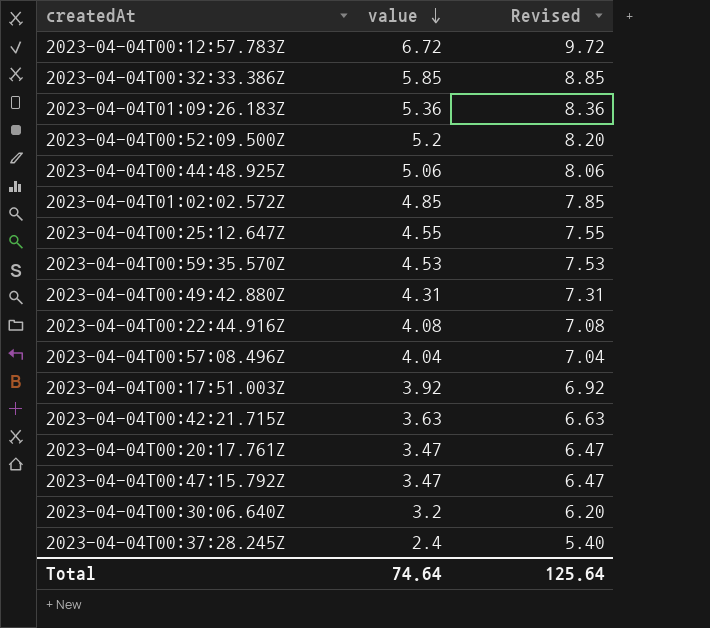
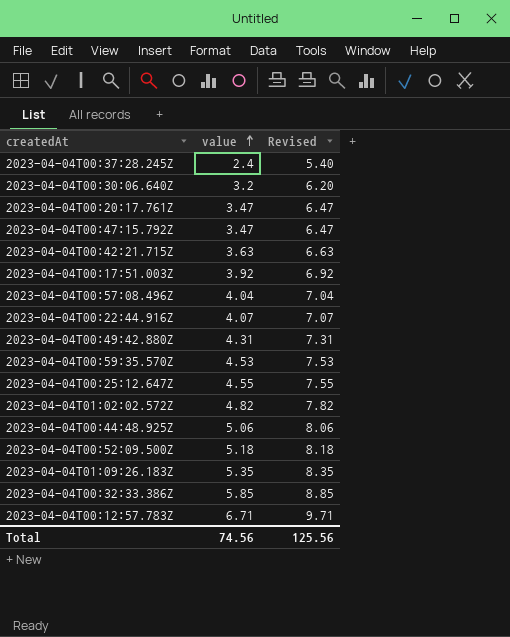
row order: value descending -> value ascending
2023-04-04T00:22:44.916Z | value: 4.08 -> 4.07
2023-04-04T00:22:44.916Z | Revised: 7.08 -> 7.07
2023-04-04T01:02:02.572Z | value: 4.85 -> 4.82
2023-04-04T01:02:02.572Z | Revised: 7.85 -> 7.82
2023-04-04T00:52:09.500Z | value: 5.2 -> 5.18
2023-04-04T00:52:09.500Z | Revised: 8.20 -> 8.18
2023-04-04T01:09:26.183Z | value: 5.36 -> 5.35
2023-04-04T01:09:26.183Z | Revised: 8.36 -> 8.35
2023-04-04T00:12:57.783Z | value: 6.72 -> 6.71
2023-04-04T00:12:57.783Z | Revised: 9.72 -> 9.71
Total | value: 74.64 -> 74.56
Total | Revised: 125.64 -> 125.56

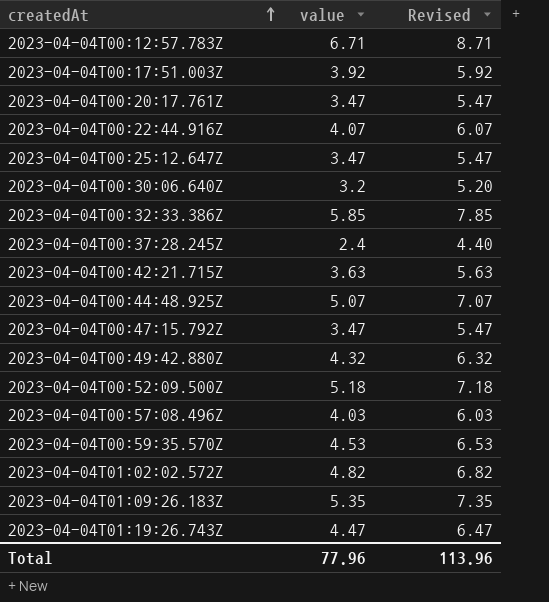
row order: value ascending -> createdAt ascending
column Revised | formula: [value] + 3 -> [value] + 2
2023-04-04T00:25:12.647Z | value: 4.55 -> 3.47
2023-04-04T00:44:48.925Z | value: 5.06 -> 5.07
2023-04-04T00:49:42.880Z | value: 4.31 -> 4.32
2023-04-04T00:57:08.496Z | value: 4.04 -> 4.03
row 2023-04-04T01:19:26.743Z: none -> 4.47 | 6.47
Total | value: 74.56 -> 77.96
Total | Revised: 125.56 -> 113.96

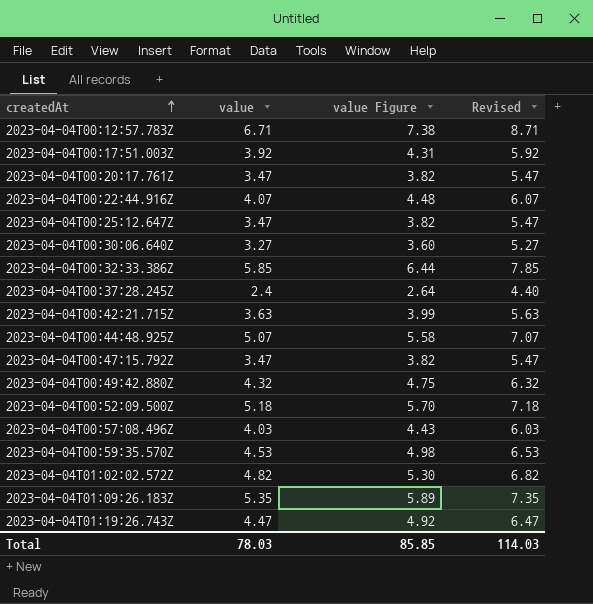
column value Figure | formula: none -> [value] * 1.1
2023-04-04T00:30:06.640Z | value: 3.2 -> 3.27
2023-04-04T00:30:06.640Z | Revised: 5.20 -> 5.27
Total | value: 77.96 -> 78.03
Total | Revised: 113.96 -> 114.03

